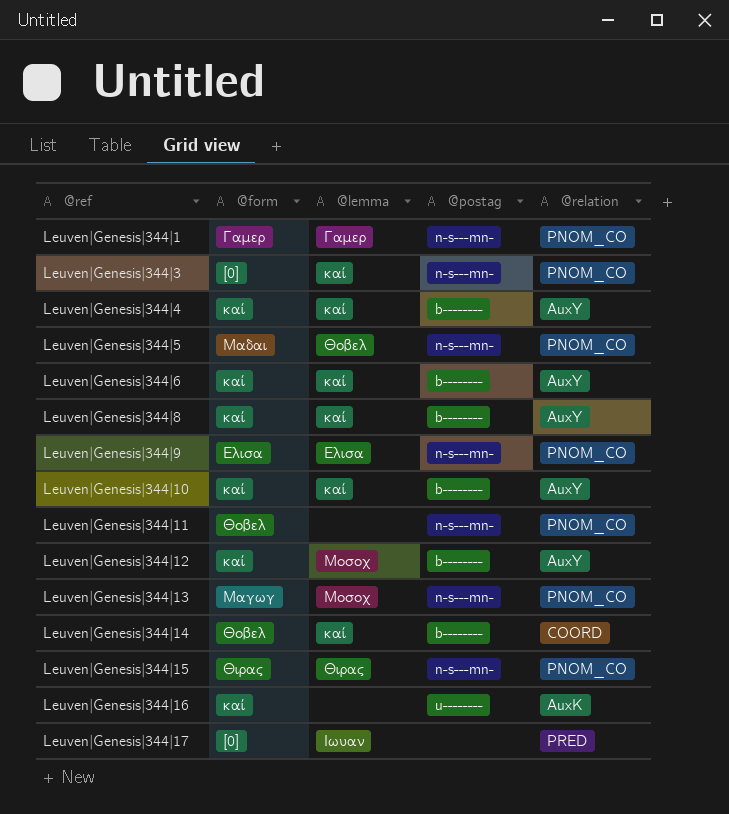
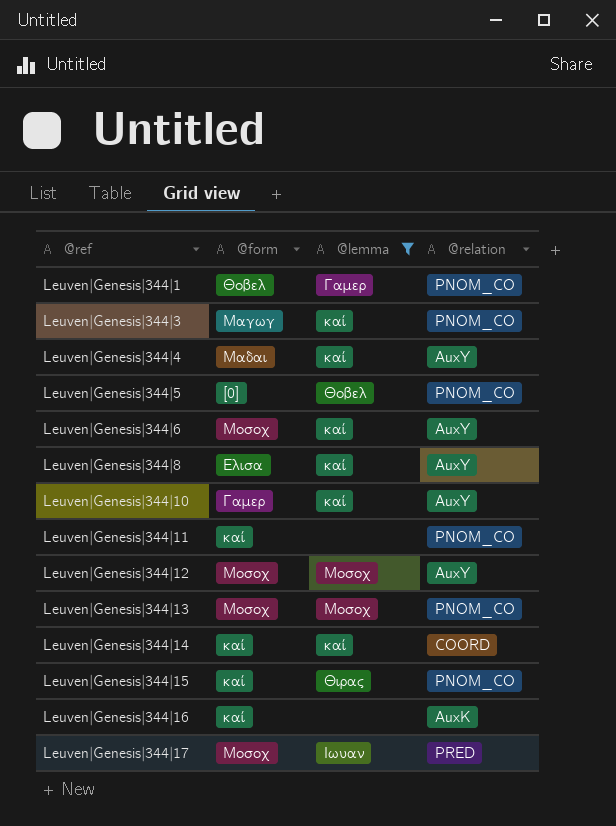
filter: none -> @lemma != Ελισα
column @postag | position: 4 -> none
Leuven|Genesis|344|1 | @form: Γαμερ -> Θοβελ
Leuven|Genesis|344|3 | @form: [0] -> Μαγωγ
Leuven|Genesis|344|4 | @form: καί -> Μαδαι
Leuven|Genesis|344|5 | @form: Μαδαι -> [0]
Leuven|Genesis|344|6 | @form: καί -> Μοσοχ
Leuven|Genesis|344|8 | @form: καί -> Ελισα
Leuven|Genesis|344|10 | @form: καί -> Γαμερ
Leuven|Genesis|344|11 | @form: Θοβελ -> καί
Leuven|Genesis|344|12 | @form: καί -> Μοσοχ
Leuven|Genesis|344|13 | @form: Μαγωγ -> Μοσοχ
Leuven|Genesis|344|14 | @form: Θοβελ -> καί
Leuven|Genesis|344|15 | @form: Θιρας -> καί
Leuven|Genesis|344|17 | @form: [0] -> Μοσοχ

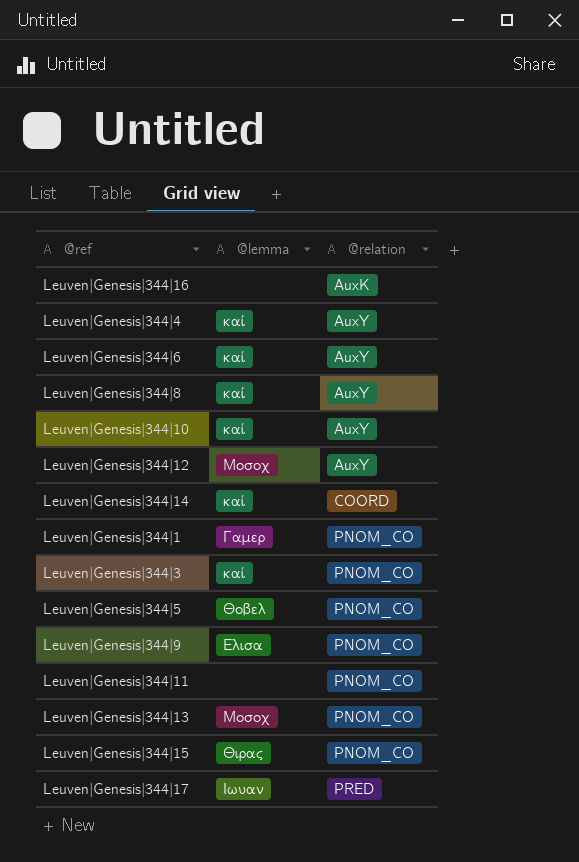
filter: @lemma != Ελισα -> none
row order: @ref ascending -> @relation ascending
column @form | position: 2 -> none

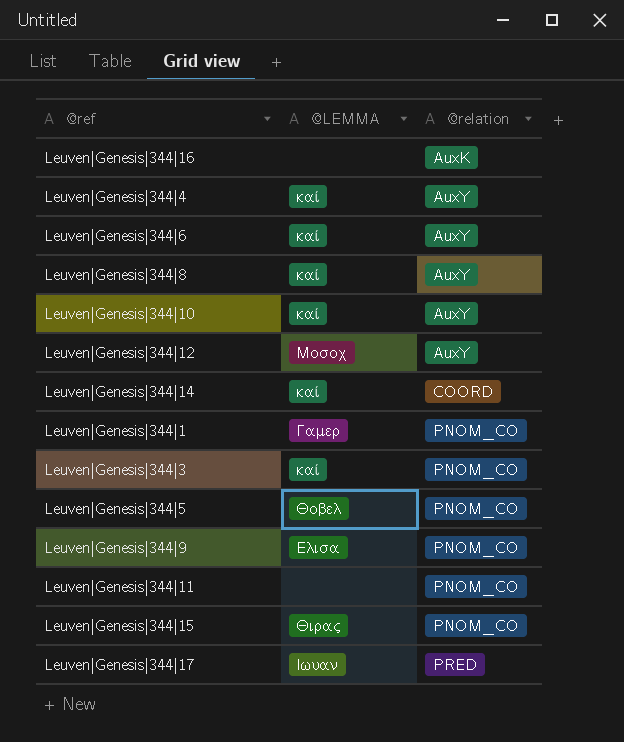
column name: @lemma -> @LEMMA
row Leuven|Genesis|344|13: Μοσοχ | PNOM_CO -> none

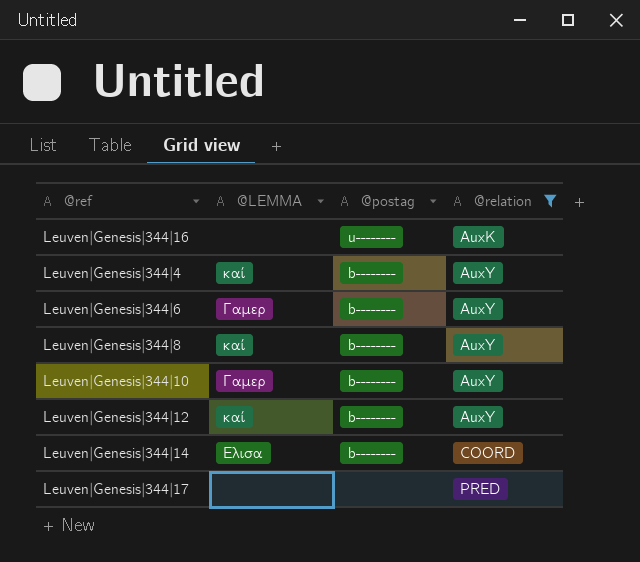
filter: none -> @relation != PNOM_CO
column @postag | position: none -> 3
Leuven|Genesis|344|6 | @LEMMA: καί -> Γαμερ
Leuven|Genesis|344|10 | @LEMMA: καί -> Γαμερ
Leuven|Genesis|344|12 | @LEMMA: Μοσοχ -> καί
Leuven|Genesis|344|14 | @LEMMA: καί -> Ελισα
Leuven|Genesis|344|17 | @LEMMA: Ιωυαν -> none

